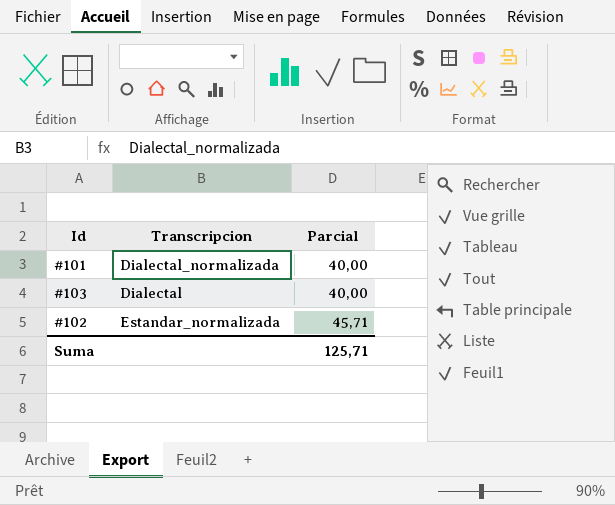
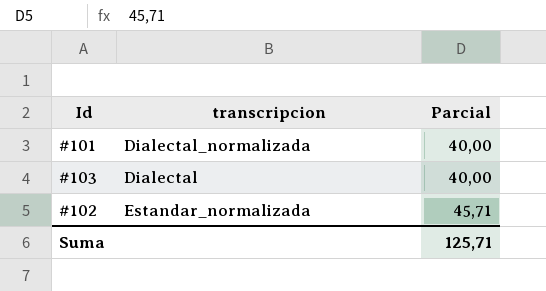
column name: Transcripcion -> transcripcion

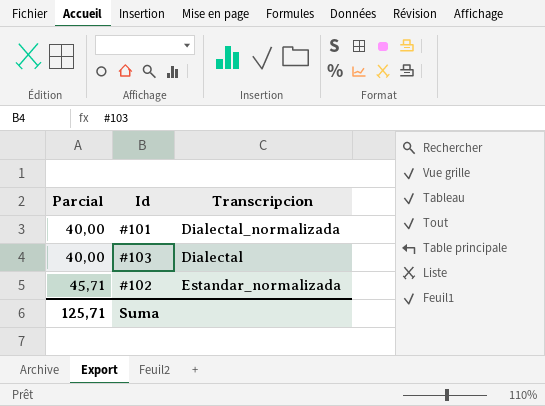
column Parcial | position: 3 -> 1
column name: transcripcion -> Transcripcion

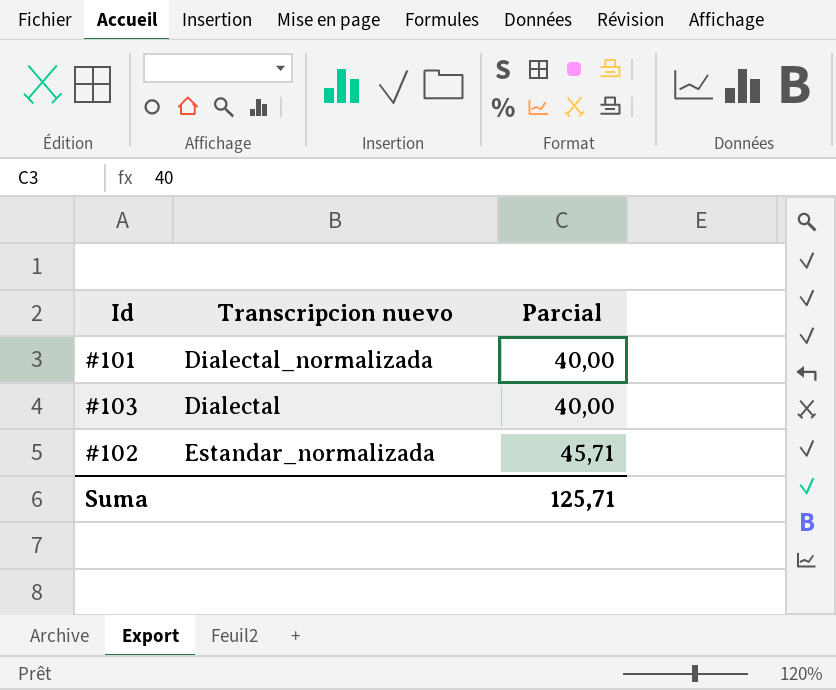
column name: Transcripcion -> Transcripcion nuevo
column Parcial | position: 1 -> 3

